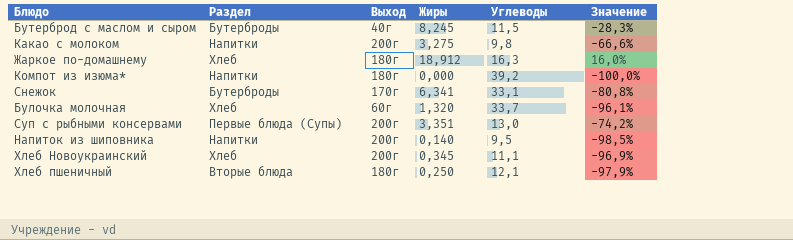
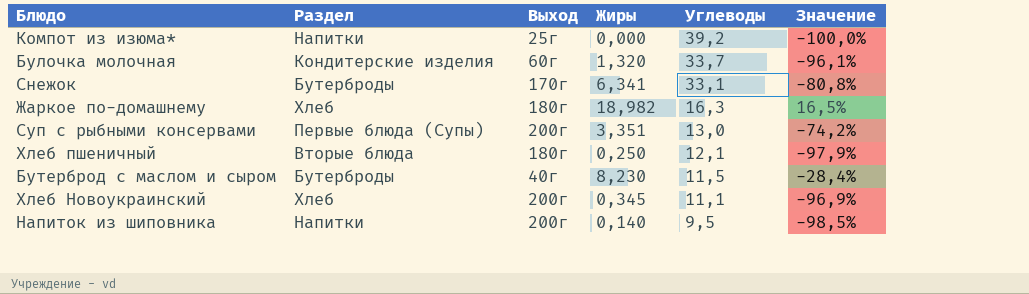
row order: none -> Углеводы descending
row Какао с молоком: Напитки | 200г | 3,275 | 9,8 | -66,6% -> none
Компот из изюма* | Выход: 180г -> 25г
Булочка молочная | Раздел: Хлеб -> Кондитерские изделия
Жаркое по-домашнему | Жиры: 18,912 -> 18,982
Жаркое по-домашнему | Значение: 16,0% -> 16,5%
Бутерброд с маслом и сыром | Жиры: 8,245 -> 8,230
Бутерброд с маслом и сыром | Значение: -28,3% -> -28,4%

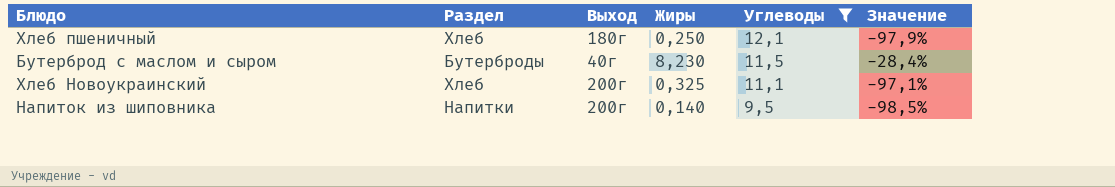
filter: none -> Углеводы <= 12,1
Хлеб пшеничный | Раздел: Вторые блюда -> Хлеб
Хлеб Новоукраинский | Жиры: 0,345 -> 0,325
Хлеб Новоукраинский | Значение: -96,9% -> -97,1%

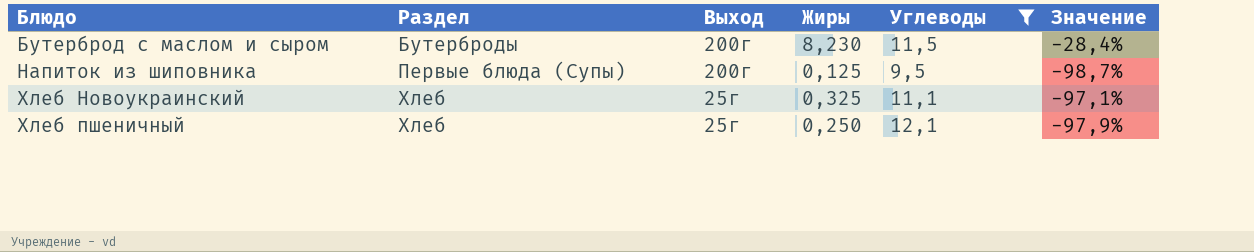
row order: Углеводы descending -> Блюдо ascending
Бутерброд с маслом и сыром | Выход: 40г -> 200г
Напиток из шиповника | Раздел: Напитки -> Первые блюда (Супы)
Напиток из шиповника | Жиры: 0,140 -> 0,125
Напиток из шиповника | Значение: -98,5% -> -98,7%
Хлеб Новоукраинский | Выход: 200г -> 25г
Хлеб пшеничный | Выход: 180г -> 25г

